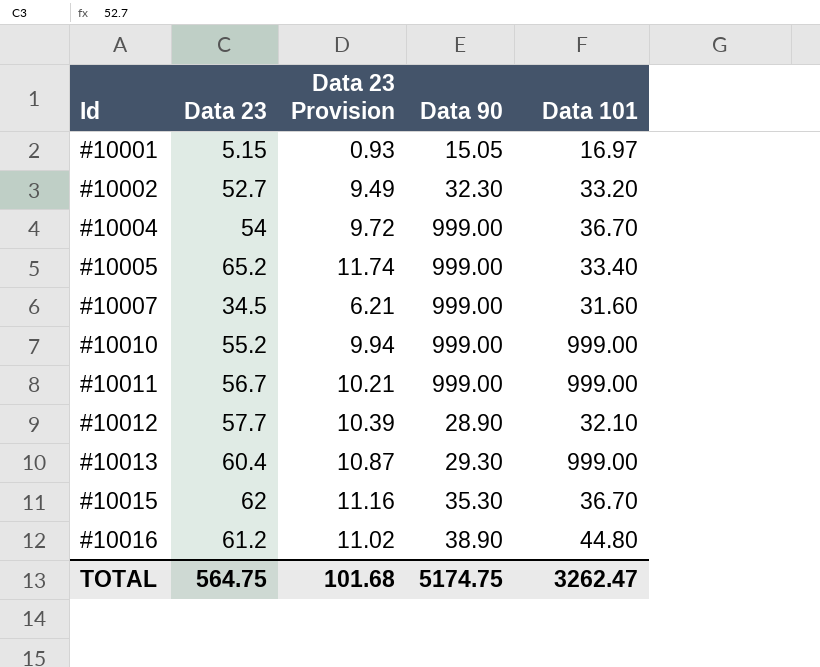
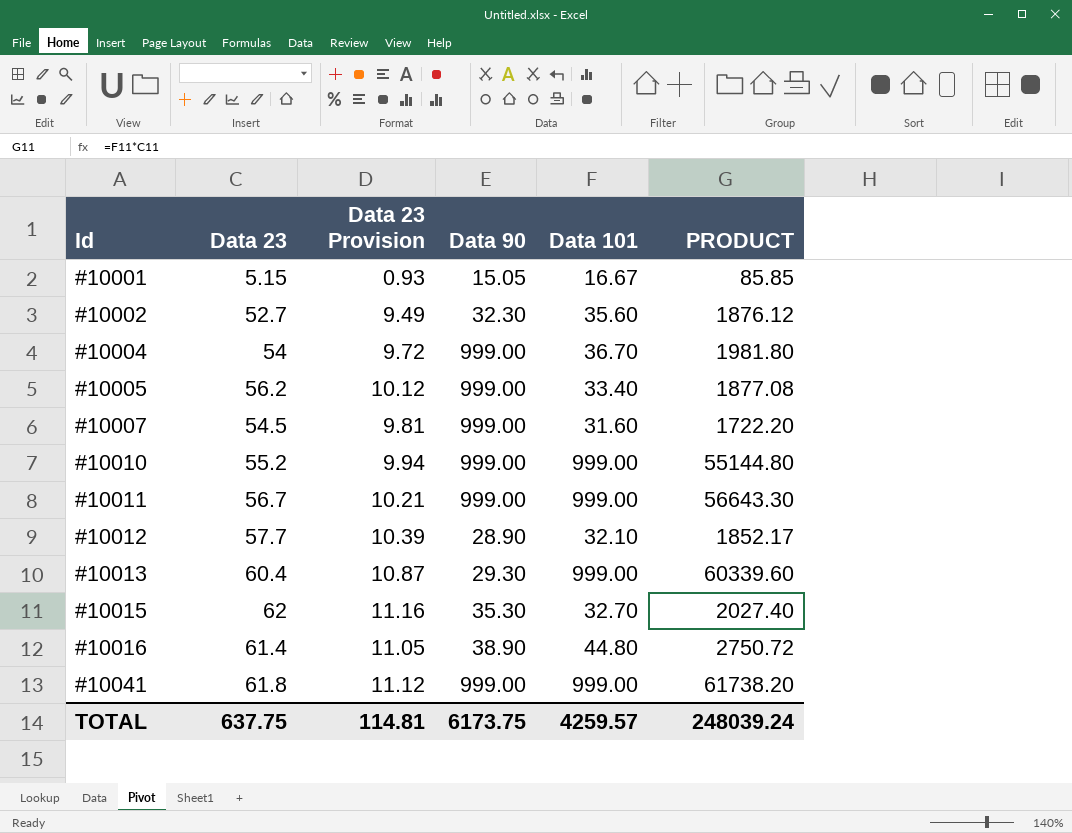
column PRODUCT | formula: none -> [Data 23] * [Data 101]
#10001 | Data 101: 16.97 -> 16.67
#10002 | Data 101: 33.20 -> 35.60
#10005 | Data 23: 65.2 -> 56.2
#10005 | Data 23 Provision: 11.74 -> 10.12
#10007 | Data 23: 34.5 -> 54.5
#10007 | Data 23 Provision: 6.21 -> 9.81
#10015 | Data 101: 36.70 -> 32.70
#10016 | Data 23: 61.2 -> 61.4
#10016 | Data 23 Provision: 11.02 -> 11.05
row #10041: none -> 61.8 | 11.12 | 999.00 | 999.00 | 61738.20
TOTAL | Data 23: 564.75 -> 637.75
TOTAL | Data 23 Provision: 101.68 -> 114.81
TOTAL | Data 90: 5174.75 -> 6173.75
TOTAL | Data 101: 3262.47 -> 4259.57

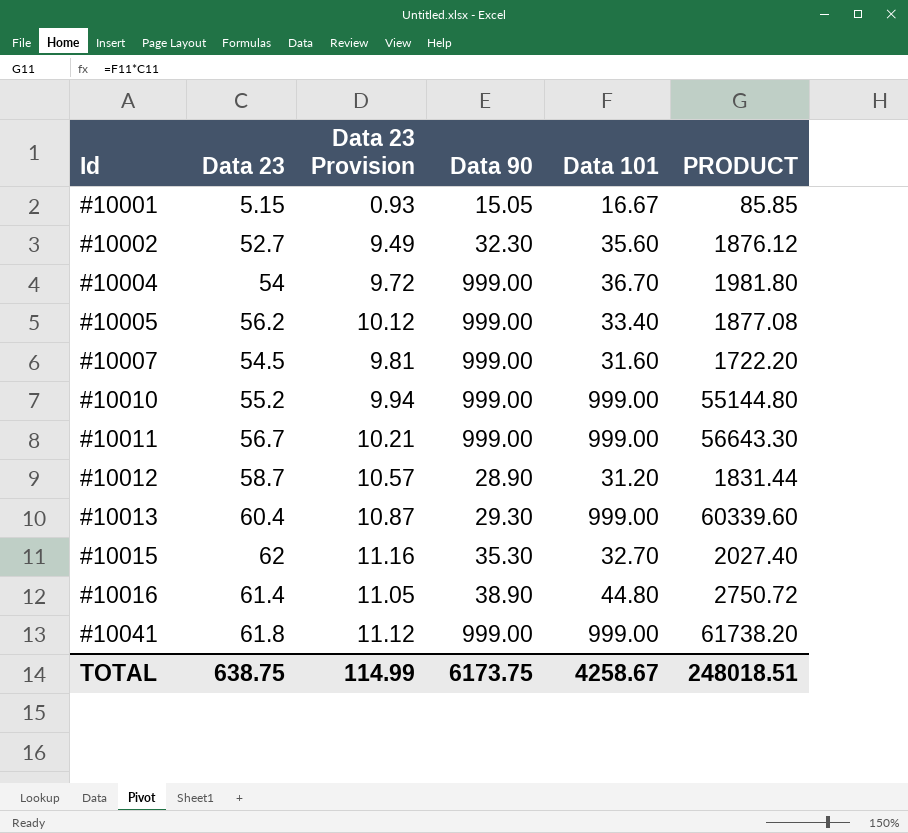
#10012 | Data 23: 57.7 -> 58.7
#10012 | Data 23 Provision: 10.39 -> 10.57
#10012 | Data 101: 32.10 -> 31.20
#10012 | PRODUCT: 1852.17 -> 1831.44
TOTAL | Data 23: 637.75 -> 638.75
TOTAL | Data 23 Provision: 114.81 -> 114.99
TOTAL | Data 101: 4259.57 -> 4258.67
TOTAL | PRODUCT: 248039.24 -> 248018.51

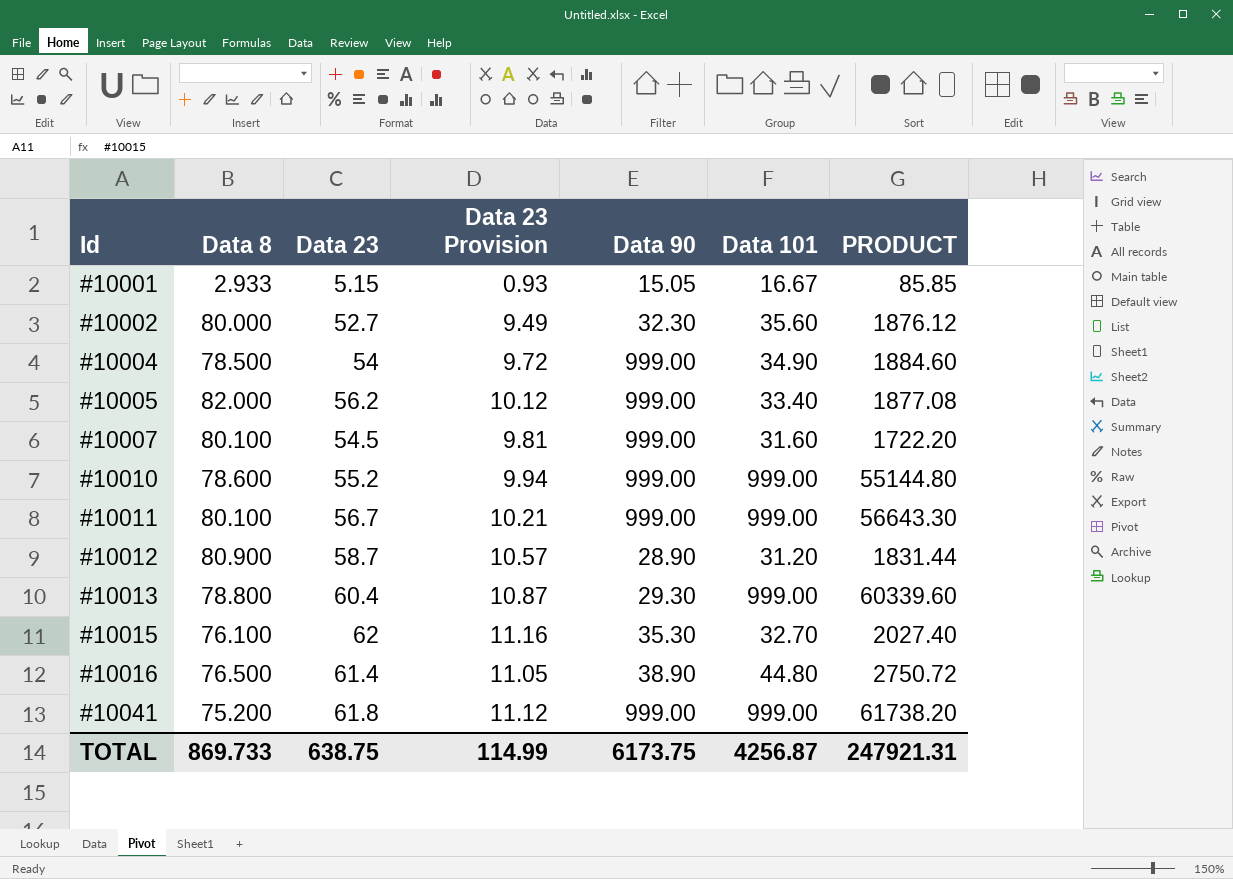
column Data 8 | position: none -> 2
#10004 | Data 101: 36.70 -> 34.90
#10004 | PRODUCT: 1981.80 -> 1884.60
TOTAL | Data 101: 4258.67 -> 4256.87
TOTAL | PRODUCT: 248018.51 -> 247921.31

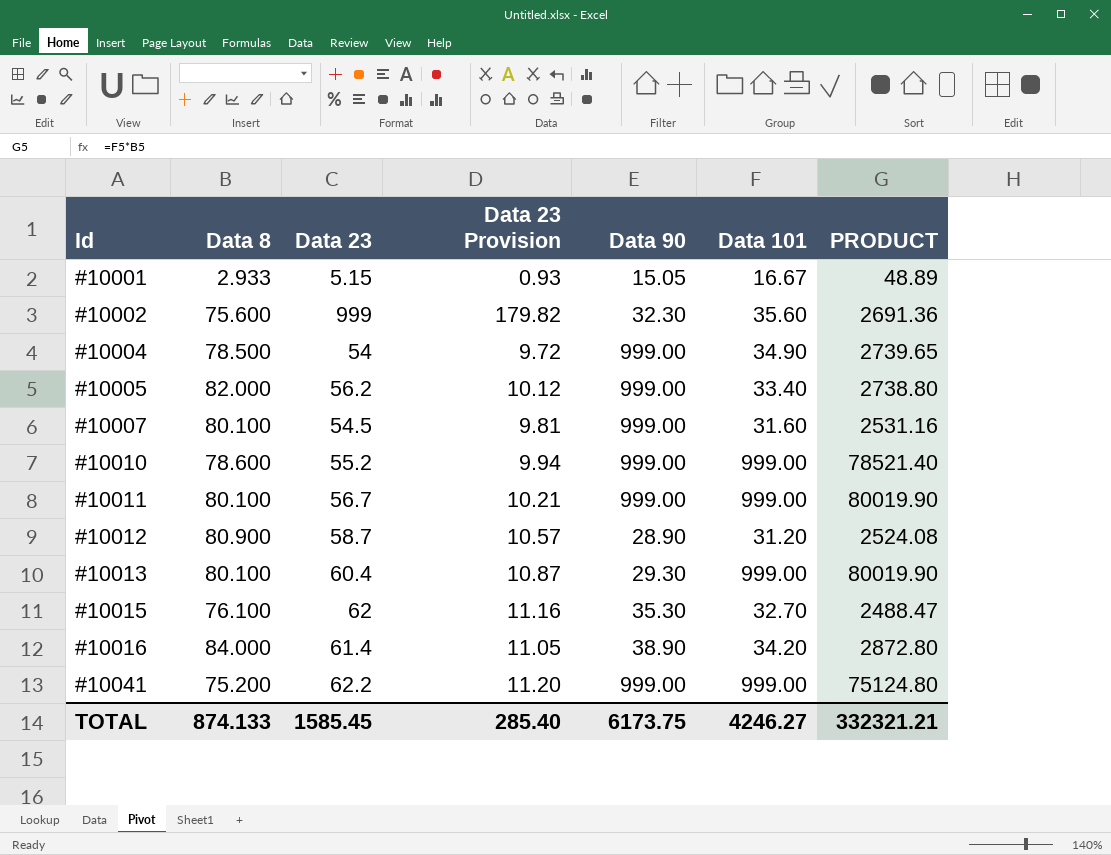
column PRODUCT | formula: [Data 23] * [Data 101] -> [Data 8] * [Data 101]
#10002 | Data 8: 80.000 -> 75.600
#10002 | Data 23: 52.7 -> 999
#10002 | Data 23 Provision: 9.49 -> 179.82
#10013 | Data 8: 78.800 -> 80.100
#10016 | Data 8: 76.500 -> 84.000
#10016 | Data 101: 44.80 -> 34.20
#10041 | Data 23: 61.8 -> 62.2
#10041 | Data 23 Provision: 11.12 -> 11.20
TOTAL | Data 8: 869.733 -> 874.133
TOTAL | Data 23: 638.75 -> 1585.45
TOTAL | Data 23 Provision: 114.99 -> 285.40
TOTAL | Data 101: 4256.87 -> 4246.27
TOTAL | PRODUCT: 247921.31 -> 332321.21

